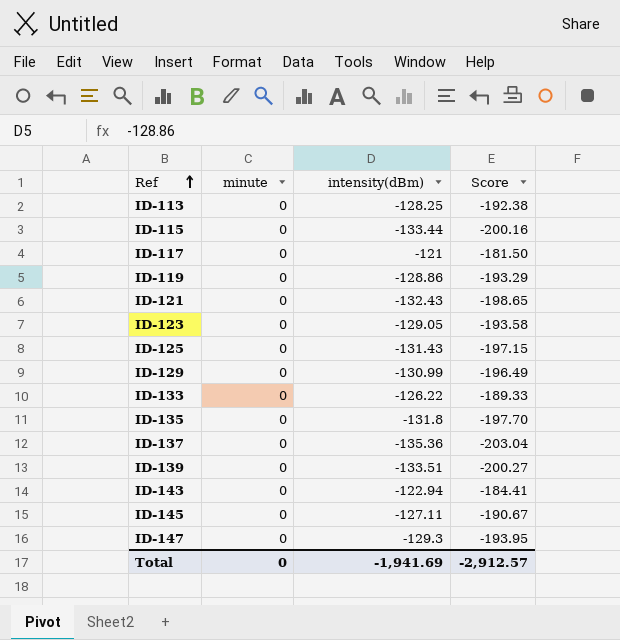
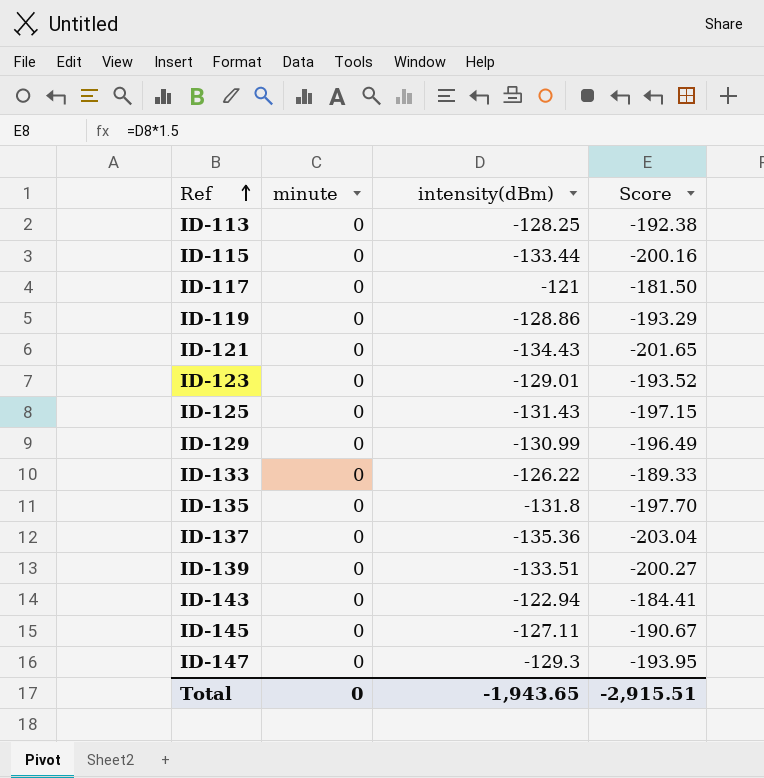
ID-121 | intensity(dBm): -132.43 -> -134.43
ID-121 | Score: -198.65 -> -201.65
ID-123 | intensity(dBm): -129.05 -> -129.01
ID-123 | Score: -193.58 -> -193.52
Total | intensity(dBm): -1,941.69 -> -1,943.65
Total | Score: -2,912.57 -> -2,915.51

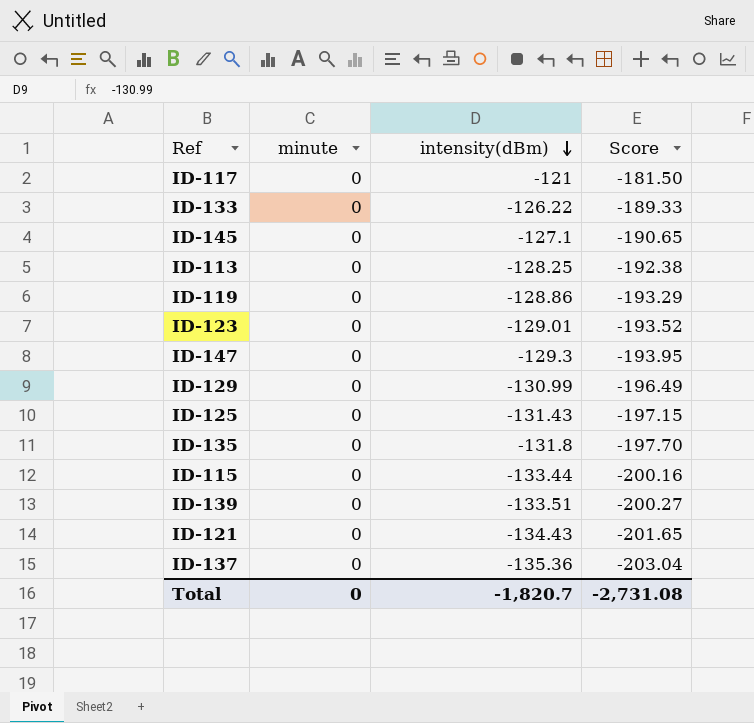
row order: Ref ascending -> intensity(dBm) descending
row ID-143: 0 | -122.94 | -184.41 -> none
ID-145 | intensity(dBm): -127.11 -> -127.1
ID-145 | Score: -190.67 -> -190.65
Total | intensity(dBm): -1,943.65 -> -1,820.7
Total | Score: -2,915.51 -> -2,731.08

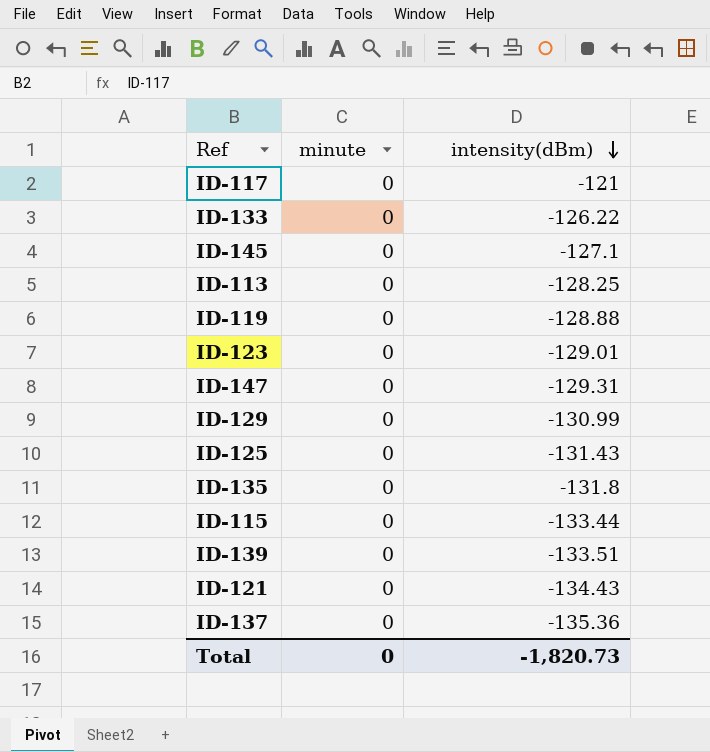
column Score | formula: [intensity(dBm)] * 1.5 -> none
ID-119 | intensity(dBm): -128.86 -> -128.88
ID-147 | intensity(dBm): -129.3 -> -129.31
Total | intensity(dBm): -1,820.7 -> -1,820.73

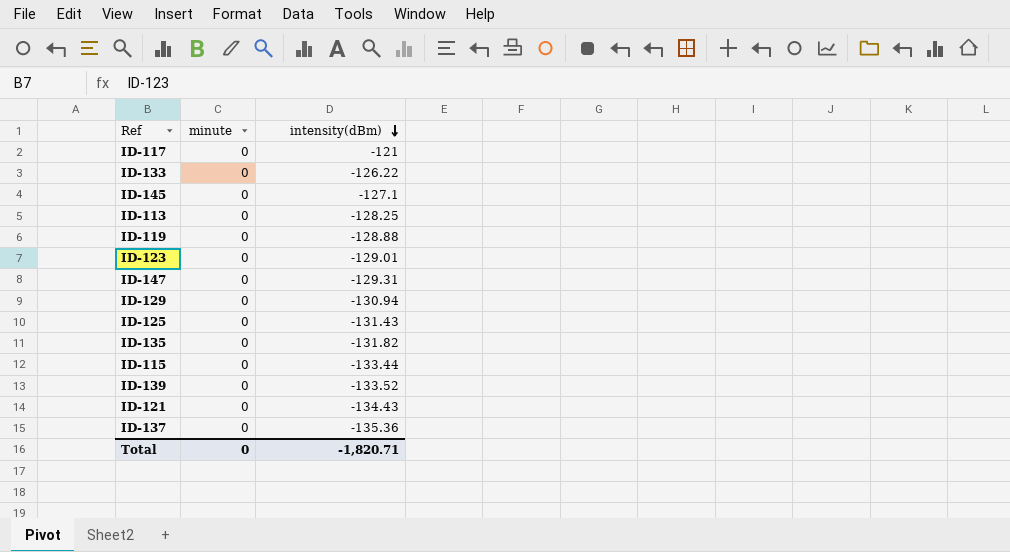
ID-129 | intensity(dBm): -130.99 -> -130.94
ID-135 | intensity(dBm): -131.8 -> -131.82
ID-139 | intensity(dBm): -133.51 -> -133.52
Total | intensity(dBm): -1,820.73 -> -1,820.71

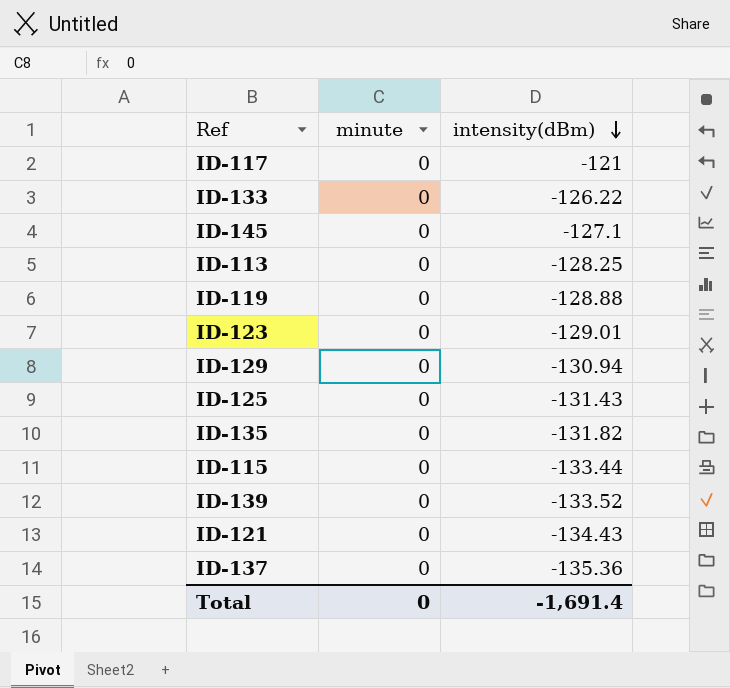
row ID-147: 0 | -129.31 -> none
Total | intensity(dBm): -1,820.71 -> -1,691.4

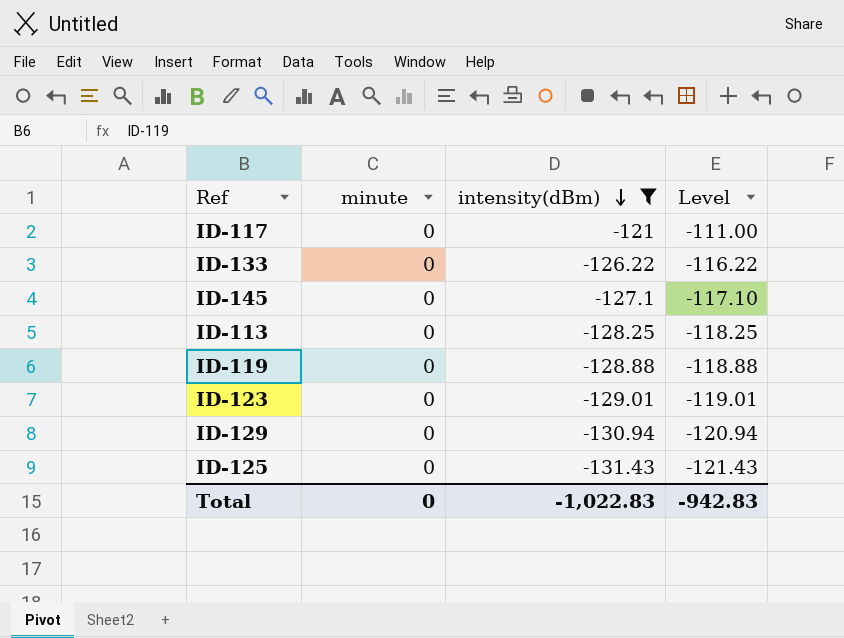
filter: none -> intensity(dBm) >= -131.43
column Level | formula: none -> [intensity(dBm)] + 10
Total | intensity(dBm): -1,691.4 -> -1,022.83

